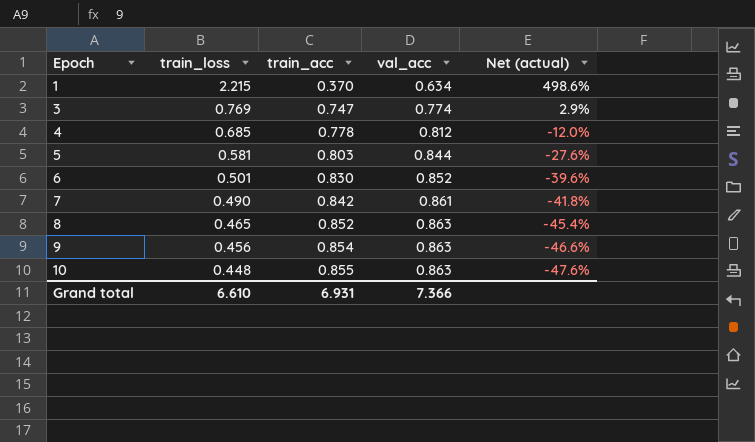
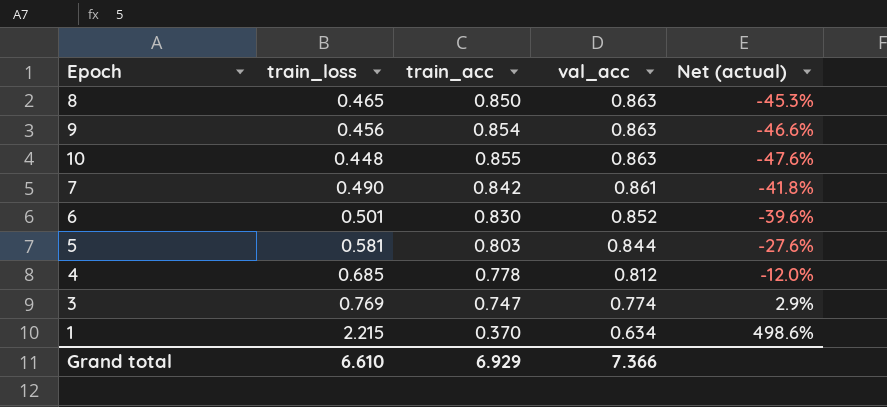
row order: Epoch ascending -> val_acc descending
8 | train_acc: 0.852 -> 0.850
8 | Net (actual): -45.4% -> -45.3%
Grand total | train_acc: 6.931 -> 6.929

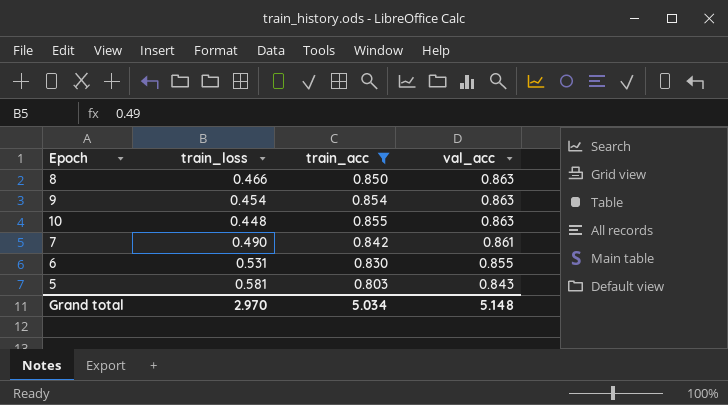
filter: none -> train_acc >= 0.803
column Net (actual) | formula: ([train_loss] - [train_acc]) / [train_acc] -> none
8 | train_loss: 0.465 -> 0.466
9 | train_loss: 0.456 -> 0.454
6 | train_loss: 0.501 -> 0.531
6 | val_acc: 0.852 -> 0.855
5 | val_acc: 0.844 -> 0.843
Grand total | train_loss: 6.610 -> 2.970
Grand total | train_acc: 6.929 -> 5.034
Grand total | val_acc: 7.366 -> 5.148

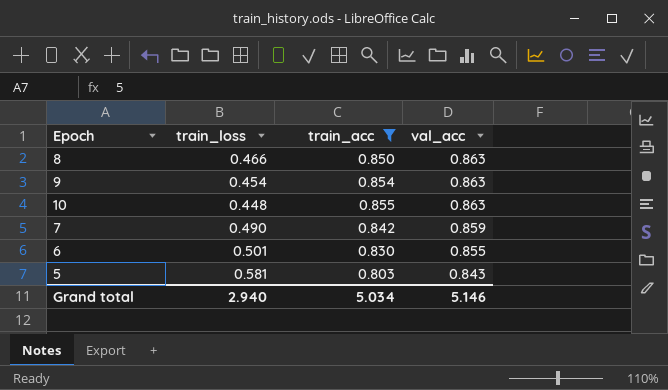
7 | val_acc: 0.861 -> 0.859
6 | train_loss: 0.531 -> 0.501
Grand total | train_loss: 2.970 -> 2.940
Grand total | val_acc: 5.148 -> 5.146

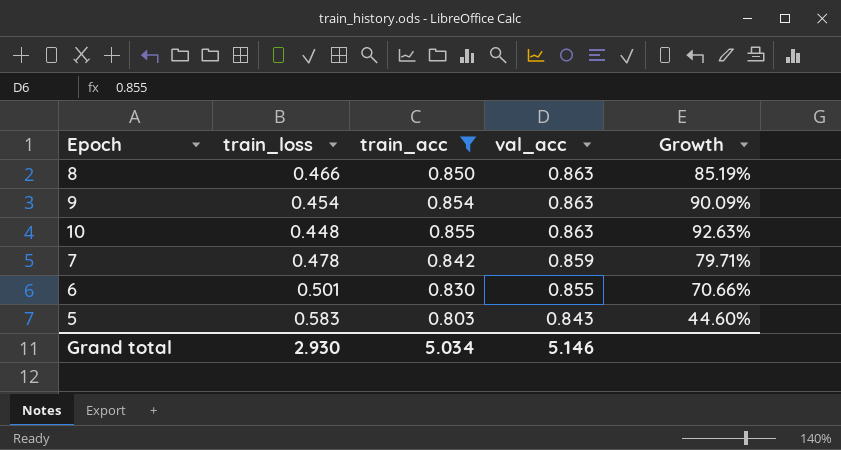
column Growth | formula: none -> ([val_acc] - [train_loss]) / [train_loss]
7 | train_loss: 0.490 -> 0.478
5 | train_loss: 0.581 -> 0.583
Grand total | train_loss: 2.940 -> 2.930

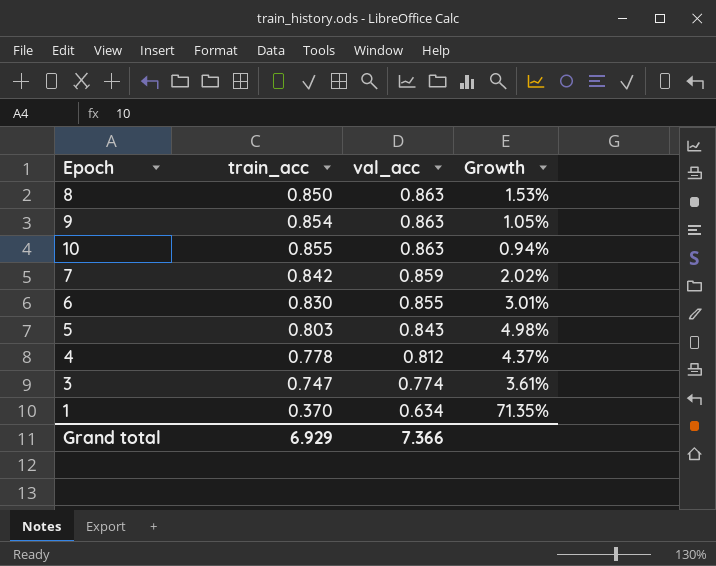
filter: train_acc >= 0.803 -> none
column train_loss | position: 2 -> none
column Growth | formula: ([val_acc] - [train_loss]) / [train_loss] -> ([val_acc] - [train_acc]) / [train_acc]
Grand total | train_acc: 5.034 -> 6.929
Grand total | val_acc: 5.146 -> 7.366

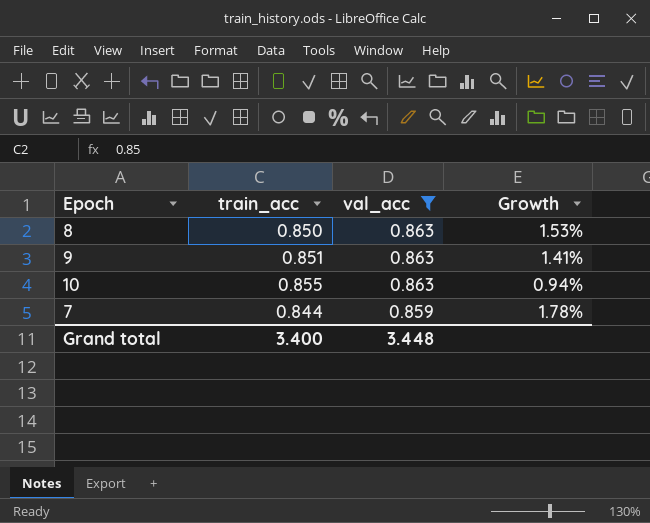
filter: none -> val_acc >= 0.859
9 | train_acc: 0.854 -> 0.851
9 | Growth: 1.05% -> 1.41%
7 | train_acc: 0.842 -> 0.844
7 | Growth: 2.02% -> 1.78%
Grand total | train_acc: 6.929 -> 3.400
Grand total | val_acc: 7.366 -> 3.448

